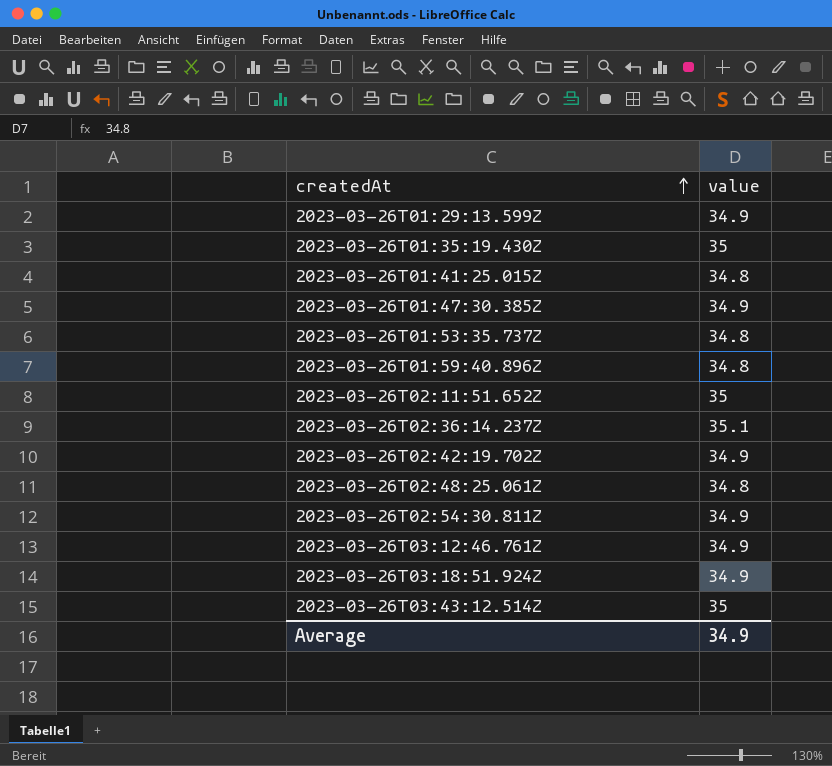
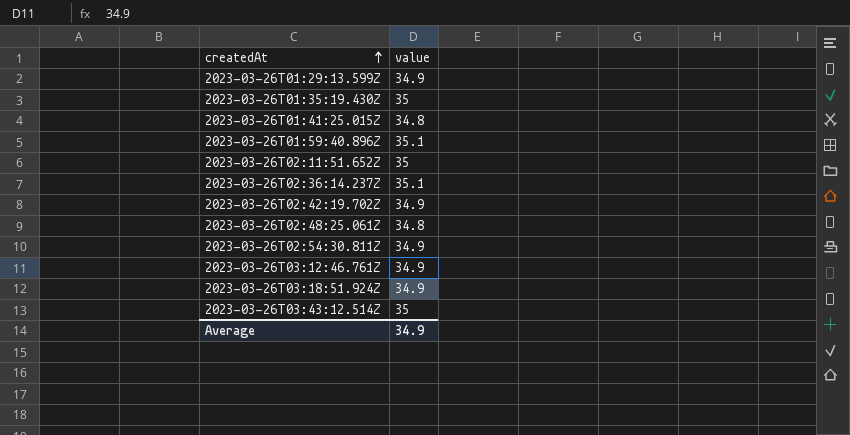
row 2023-03-26T01:47:30.385Z: 34.9 -> none
row 2023-03-26T01:53:35.737Z: 34.8 -> none
2023-03-26T01:59:40.896Z | value: 34.8 -> 35.1

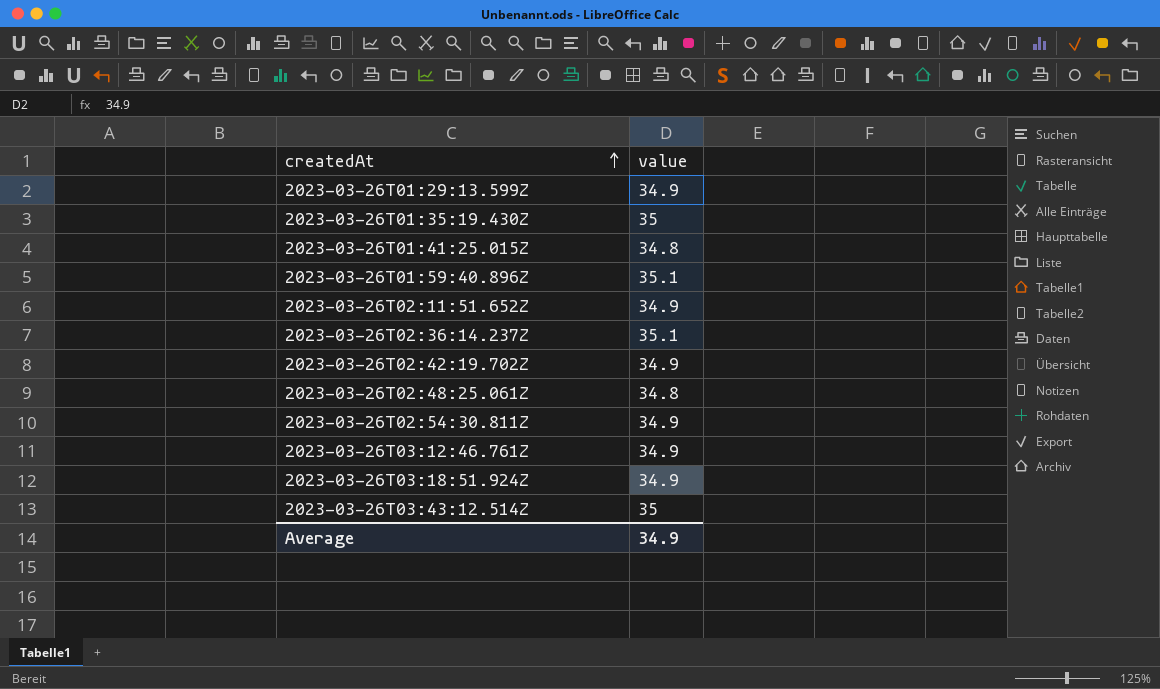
2023-03-26T02:11:51.652Z | value: 35 -> 34.9

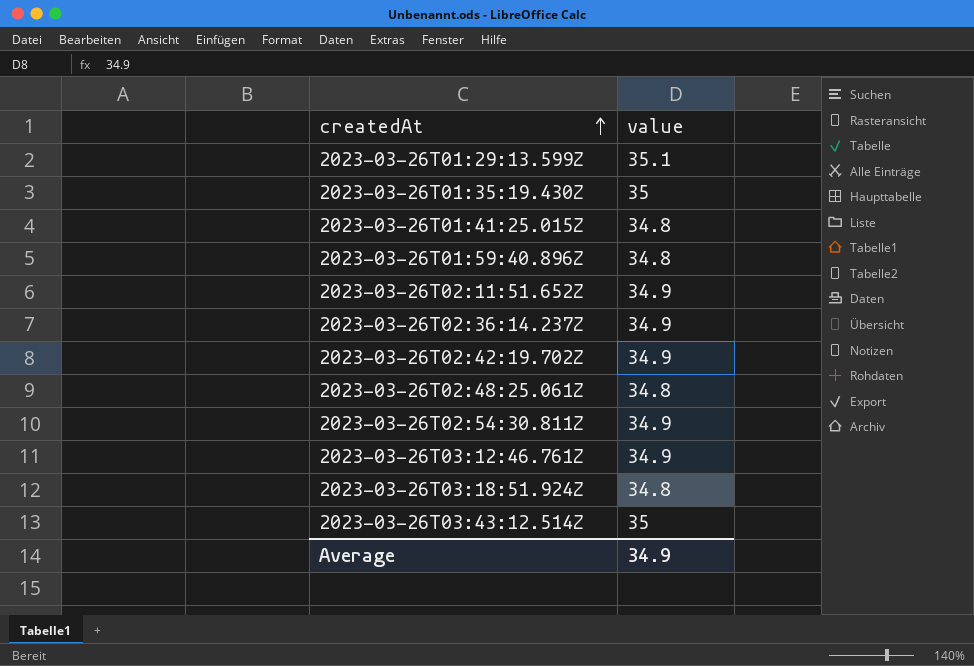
2023-03-26T01:29:13.599Z | value: 34.9 -> 35.1
2023-03-26T01:59:40.896Z | value: 35.1 -> 34.8
2023-03-26T02:36:14.237Z | value: 35.1 -> 34.9
2023-03-26T03:18:51.924Z | value: 34.9 -> 34.8

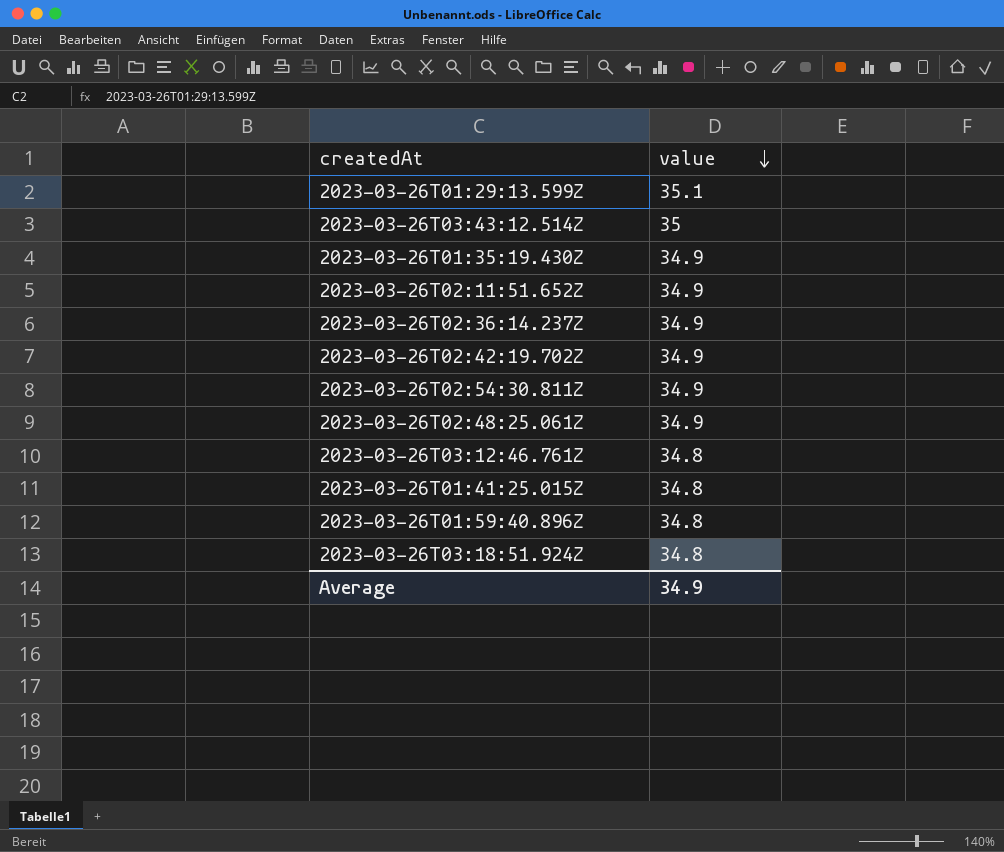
row order: createdAt ascending -> value descending
2023-03-26T01:35:19.430Z | value: 35 -> 34.9
2023-03-26T02:48:25.061Z | value: 34.8 -> 34.9
2023-03-26T03:12:46.761Z | value: 34.9 -> 34.8

